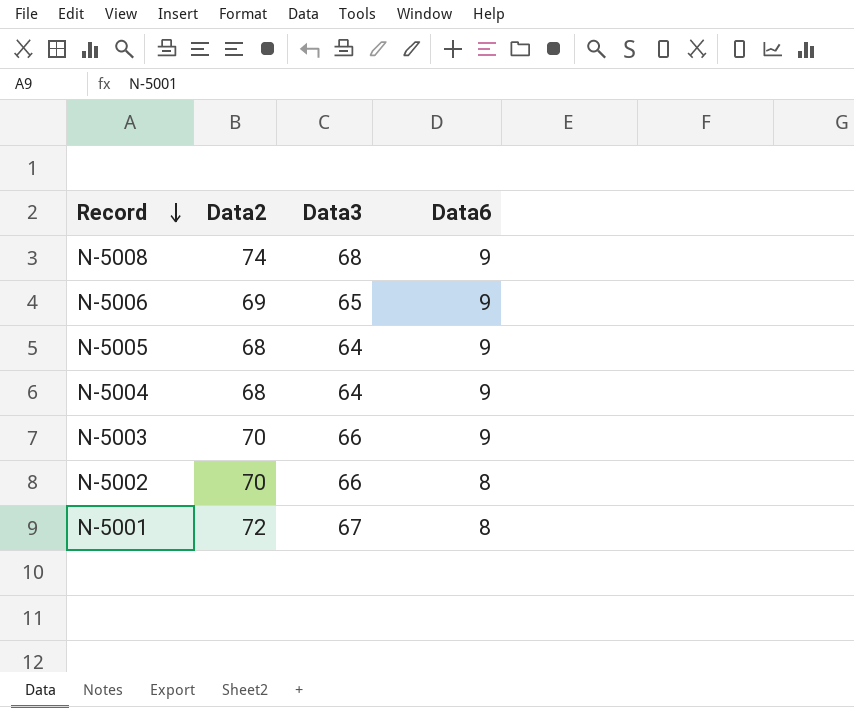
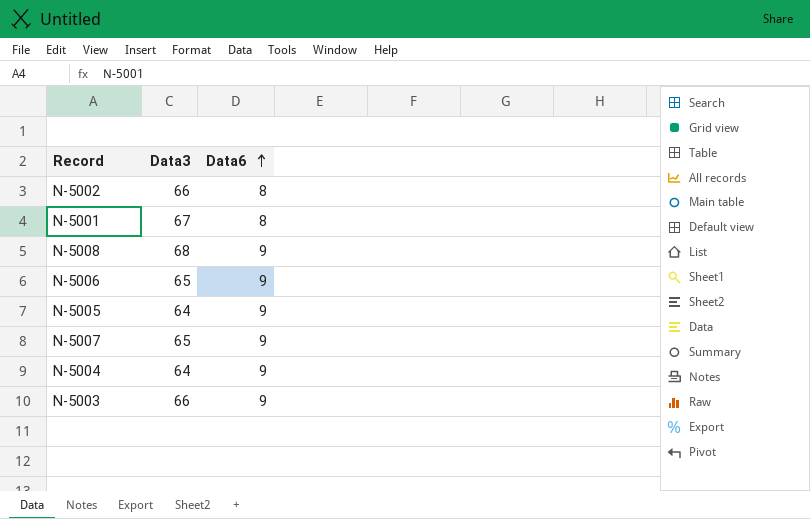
row order: Record descending -> Data6 ascending
column Data2 | position: 2 -> none
row N-5007: none -> 65 | 9

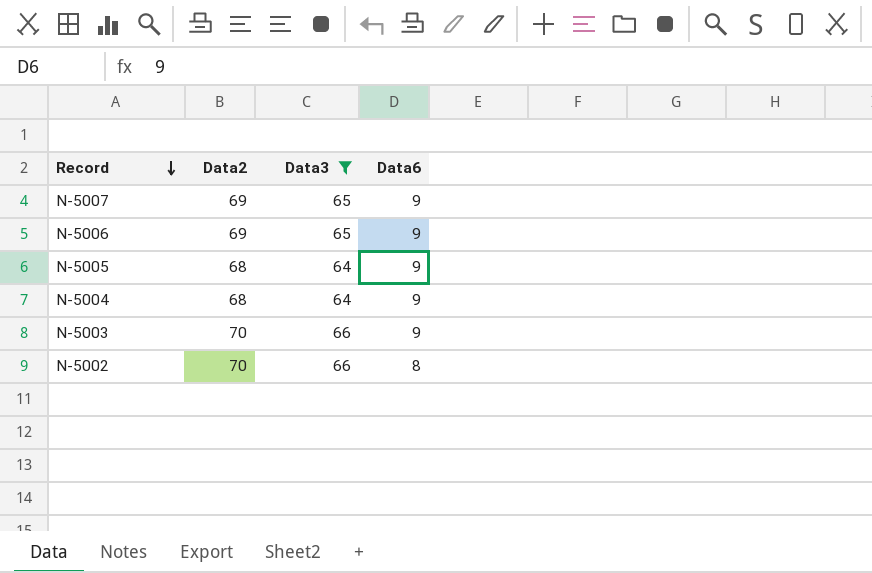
filter: none -> Data3 <= 66
row order: Data6 ascending -> Record descending
column Data2 | position: none -> 2

